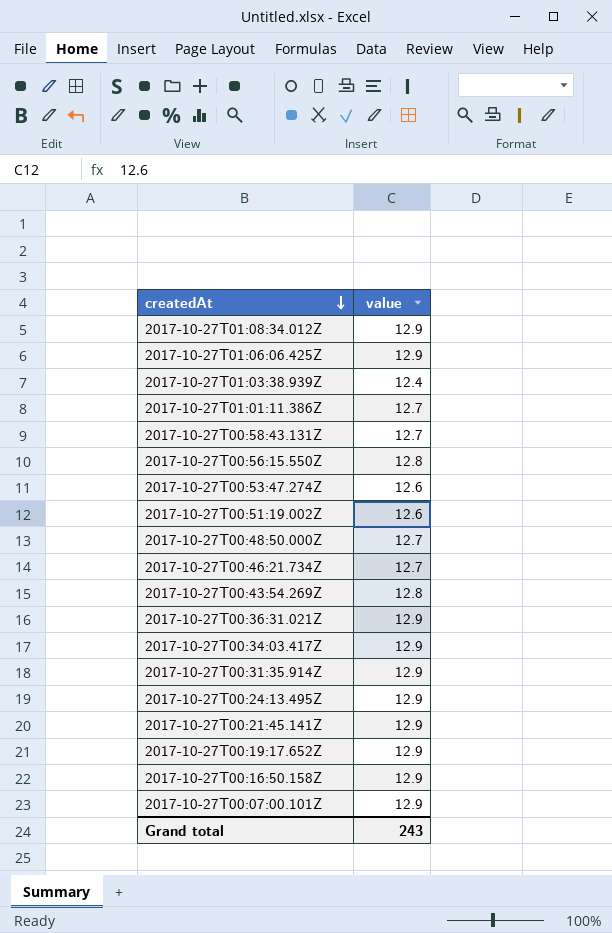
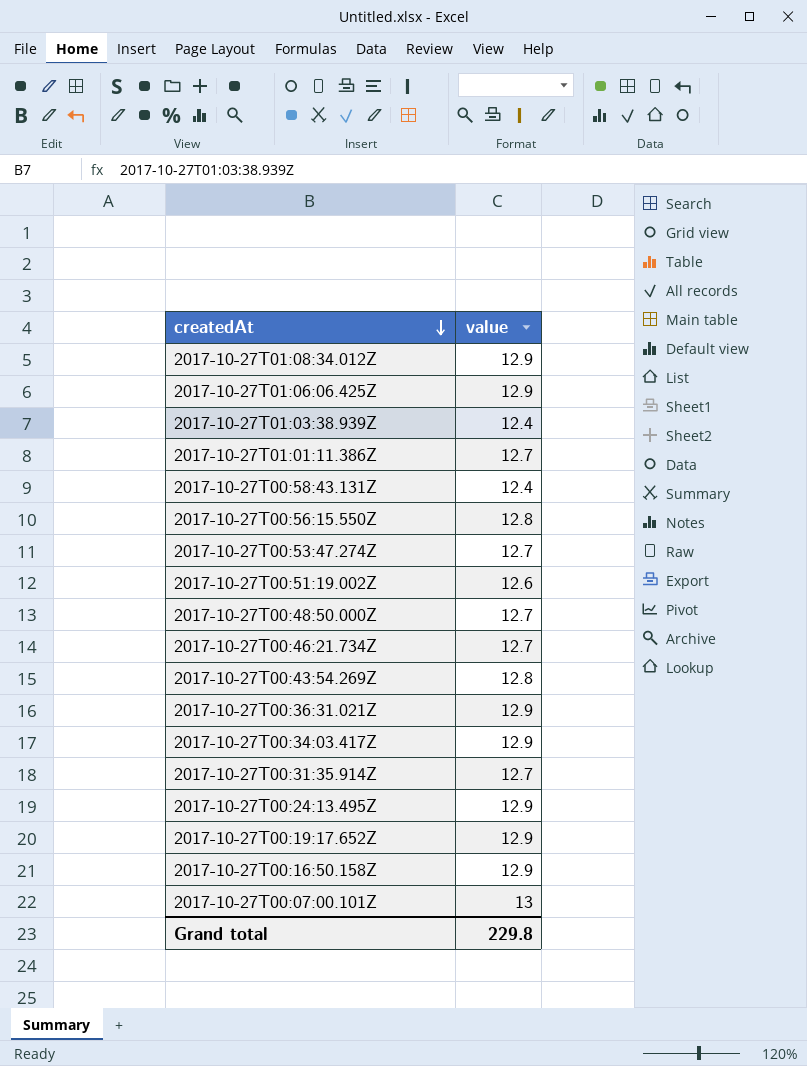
row 2017-10-27T00:21:45.141Z: 12.9 -> none
2017-10-27T00:58:43.131Z | value: 12.7 -> 12.4
2017-10-27T00:53:47.274Z | value: 12.6 -> 12.7
2017-10-27T00:31:35.914Z | value: 12.9 -> 12.7
2017-10-27T00:07:00.101Z | value: 12.9 -> 13
Grand total | value: 243 -> 229.8

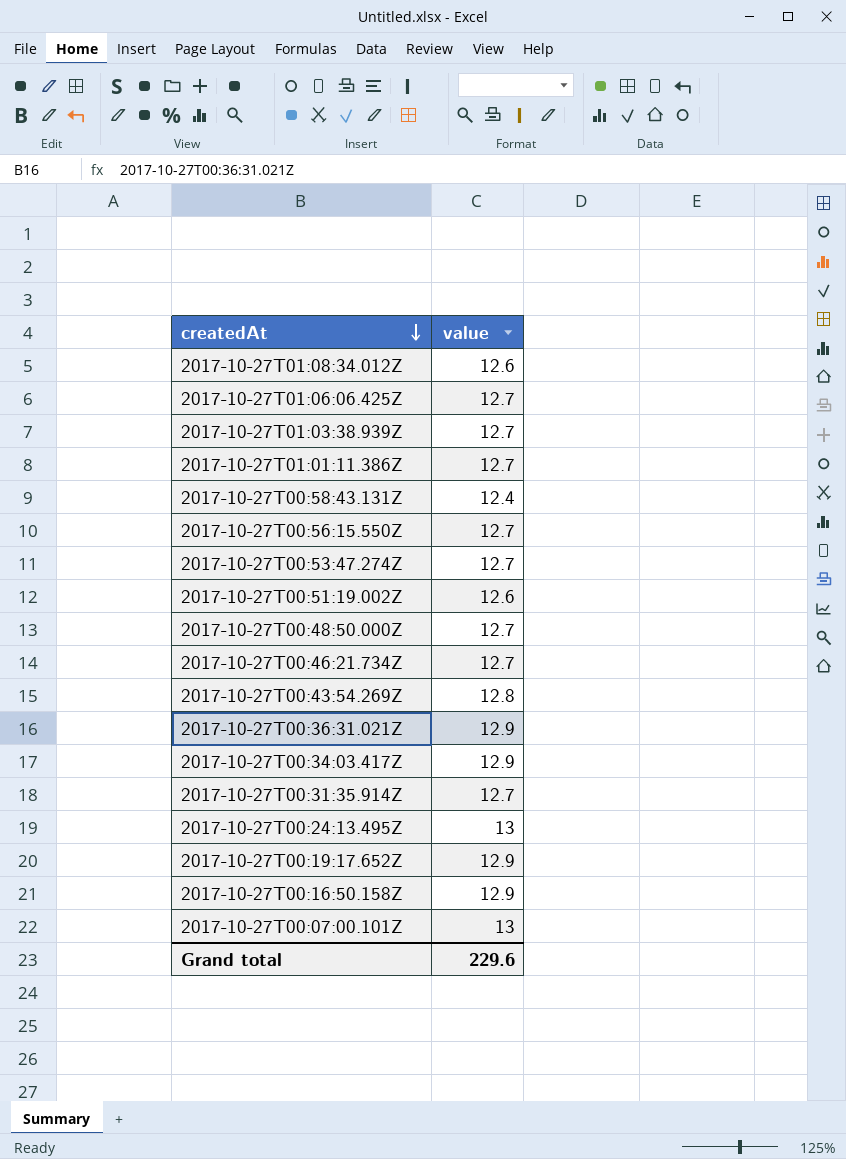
2017-10-27T01:08:34.012Z | value: 12.9 -> 12.6
2017-10-27T01:06:06.425Z | value: 12.9 -> 12.7
2017-10-27T01:03:38.939Z | value: 12.4 -> 12.7
2017-10-27T00:56:15.550Z | value: 12.8 -> 12.7
2017-10-27T00:24:13.495Z | value: 12.9 -> 13
Grand total | value: 229.8 -> 229.6

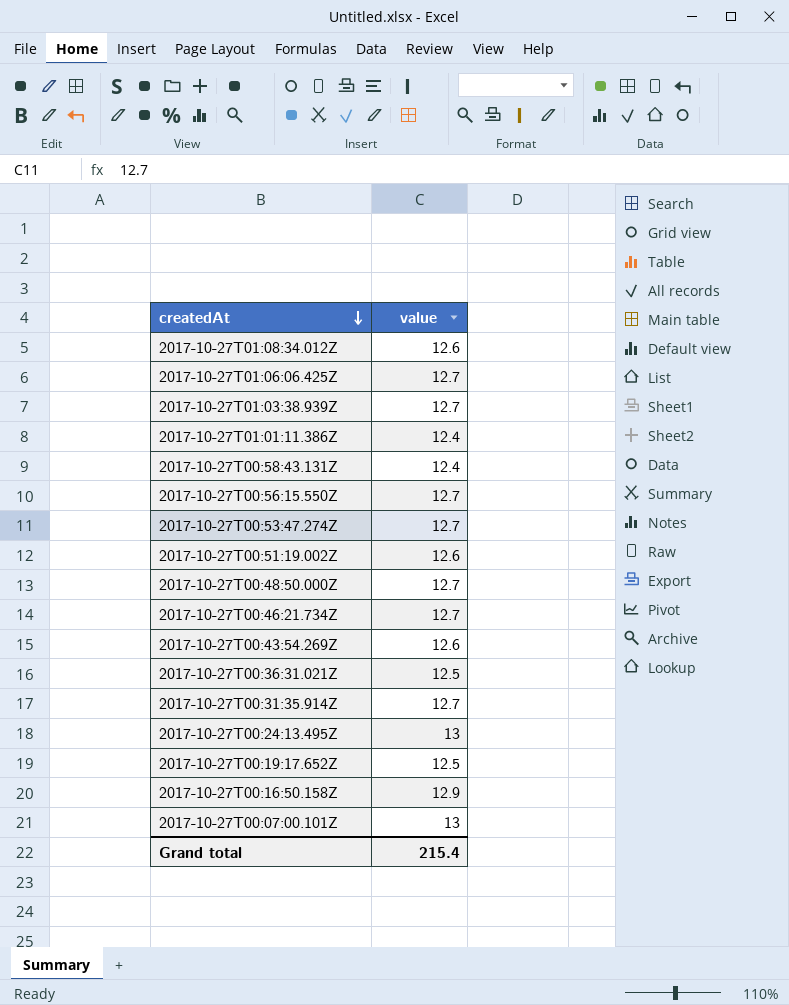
row 2017-10-27T00:34:03.417Z: 12.9 -> none
2017-10-27T01:01:11.386Z | value: 12.7 -> 12.4
2017-10-27T00:43:54.269Z | value: 12.8 -> 12.6
2017-10-27T00:36:31.021Z | value: 12.9 -> 12.5
2017-10-27T00:19:17.652Z | value: 12.9 -> 12.5
Grand total | value: 229.6 -> 215.4

